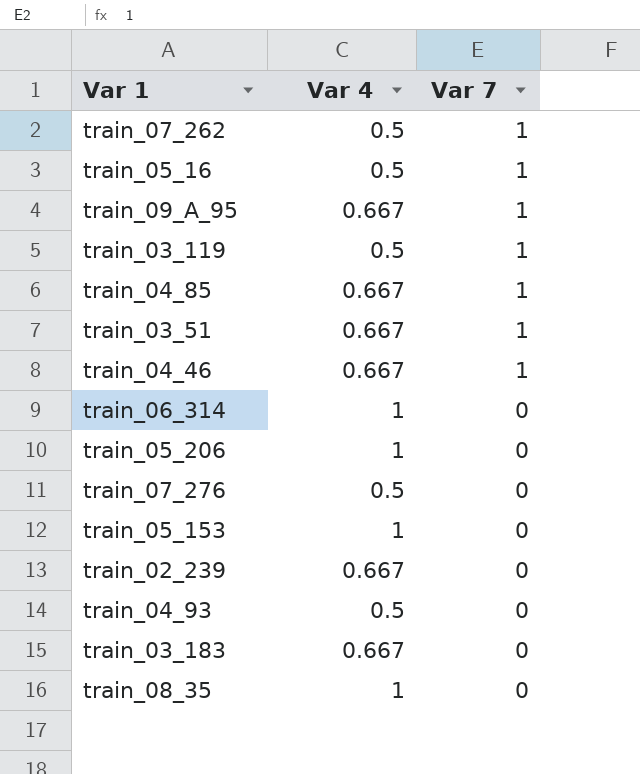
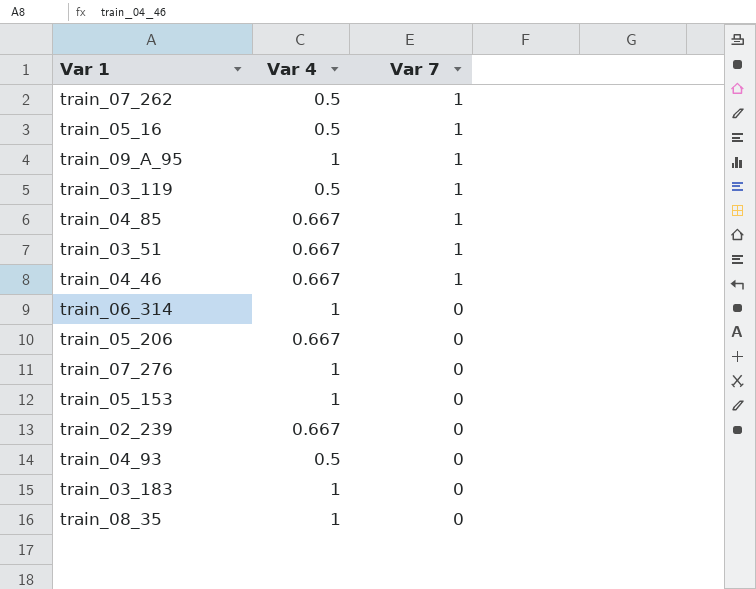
train_09_A_95 | Var 4: 0.667 -> 1
train_05_206 | Var 4: 1 -> 0.667
train_07_276 | Var 4: 0.5 -> 1
train_03_183 | Var 4: 0.667 -> 1

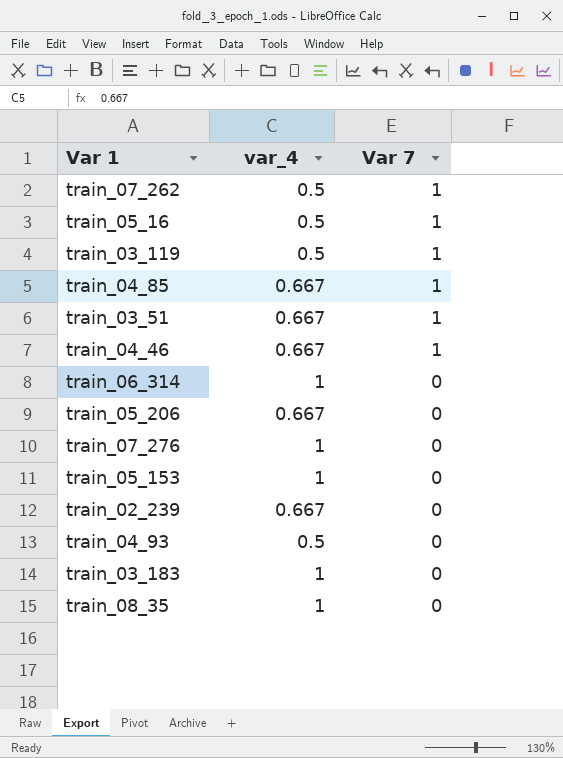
column name: Var 4 -> var_4
row train_09_A_95: 1 | 1 -> none

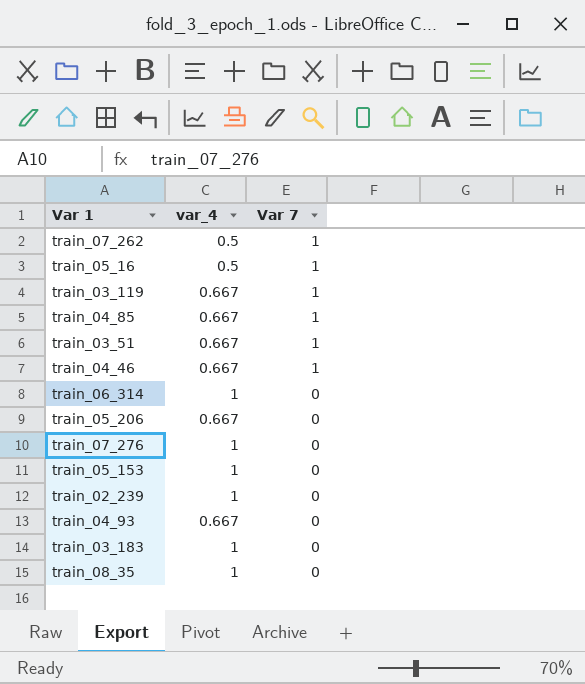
train_03_119 | var_4: 0.5 -> 0.667
train_02_239 | var_4: 0.667 -> 1
train_04_93 | var_4: 0.5 -> 0.667

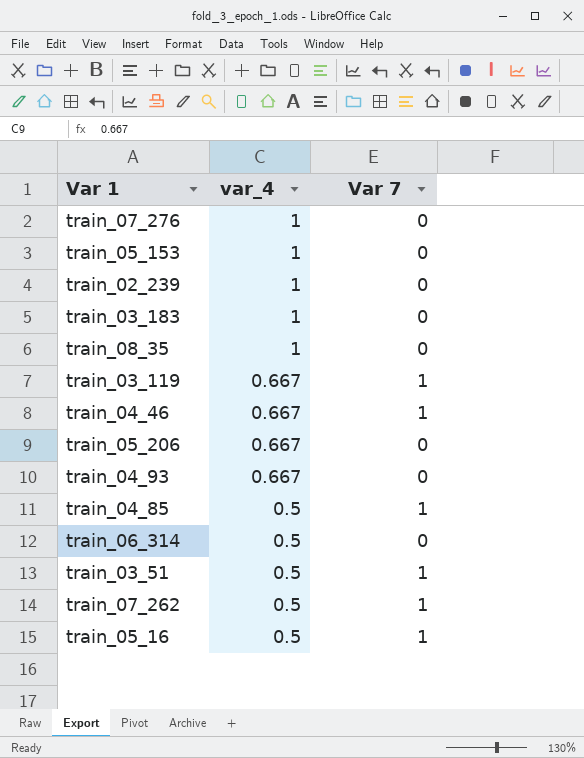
row order: Var 7 descending -> var_4 descending
train_04_85 | var_4: 0.667 -> 0.5
train_06_314 | var_4: 1 -> 0.5
train_03_51 | var_4: 0.667 -> 0.5

